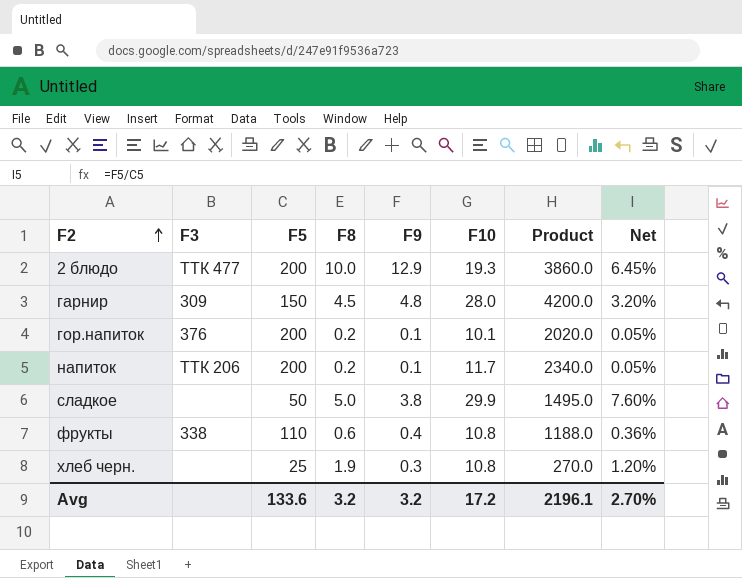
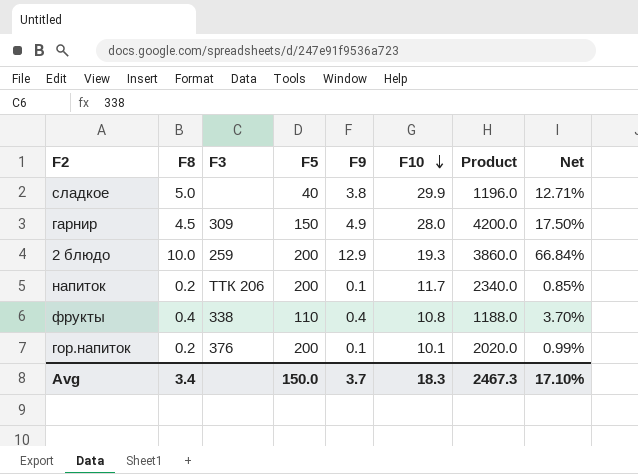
row order: F2 ascending -> F10 descending
column F8 | position: 4 -> 2
column Net | formula: [F9] / [F5] -> [F9] / [F10]
row хлеб черн.: none | 25 | 1.9 | 0.3 | 10.8 | 270.0 | 1.20% -> none
сладкое | F5: 50 -> 40
сладкое | Product: 1495.0 -> 1196.0
гарнир | F9: 4.8 -> 4.9
2 блюдо | F3: ТТК 477 -> 259
фрукты | F8: 0.6 -> 0.4
Avg | F8: 3.2 -> 3.4
Avg | F5: 133.6 -> 150.0
Avg | F9: 3.2 -> 3.7
Avg | F10: 17.2 -> 18.3
Avg | Product: 2196.1 -> 2467.3
Avg | Net: 2.70% -> 17.10%

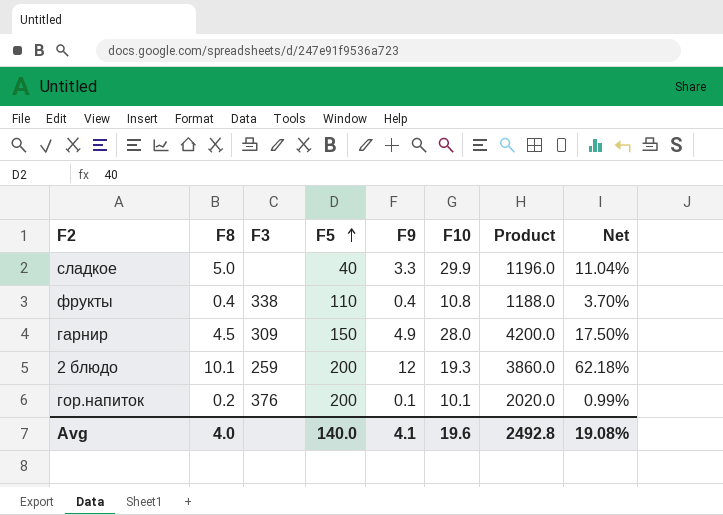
row order: F10 descending -> F5 ascending
row напиток: 0.2 | ТТК 206 | 200 | 0.1 | 11.7 | 2340.0 | 0.85% -> none
сладкое | F9: 3.8 -> 3.3
сладкое | Net: 12.71% -> 11.04%
2 блюдо | F8: 10.0 -> 10.1
2 блюдо | F9: 12.9 -> 12
2 блюдо | Net: 66.84% -> 62.18%
Avg | F8: 3.4 -> 4.0
Avg | F5: 150.0 -> 140.0
Avg | F9: 3.7 -> 4.1
Avg | F10: 18.3 -> 19.6
Avg | Product: 2467.3 -> 2492.8
Avg | Net: 17.10% -> 19.08%

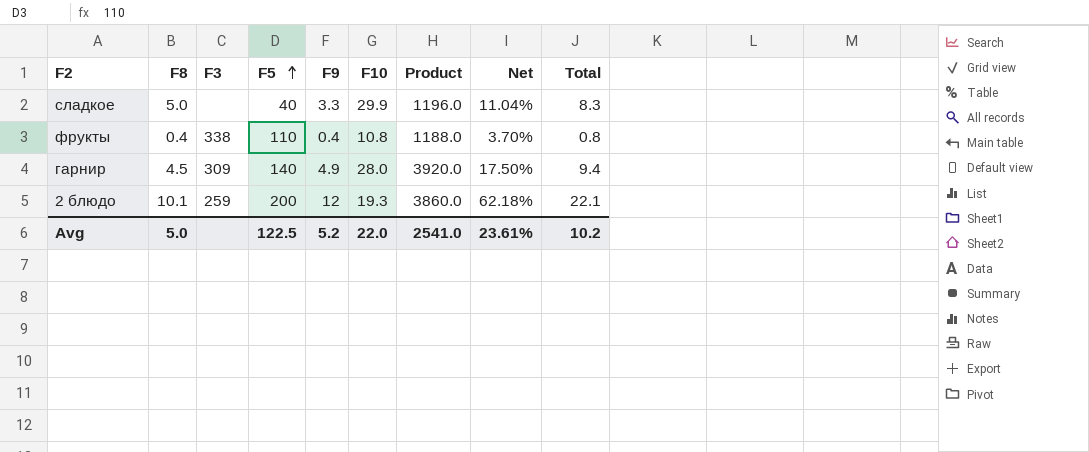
column Total | formula: none -> [F8] + [F9]
row гор.напиток: 0.2 | 376 | 200 | 0.1 | 10.1 | 2020.0 | 0.99% -> none
гарнир | F5: 150 -> 140
гарнир | Product: 4200.0 -> 3920.0
Avg | F8: 4.0 -> 5.0
Avg | F5: 140.0 -> 122.5
Avg | F9: 4.1 -> 5.2
Avg | F10: 19.6 -> 22.0
Avg | Product: 2492.8 -> 2541.0
Avg | Net: 19.08% -> 23.61%

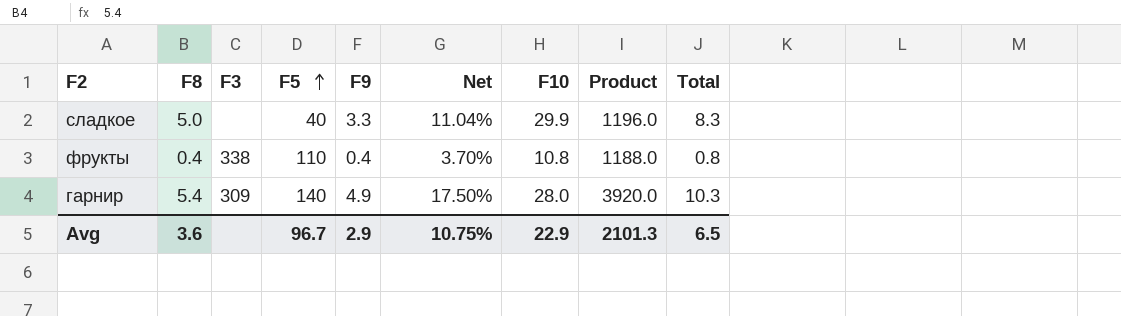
column Net | position: 8 -> 6
row 2 блюдо: 10.1 | 259 | 200 | 12 | 19.3 | 3860.0 | 62.18% | 22.1 -> none
гарнир | F8: 4.5 -> 5.4
гарнир | Total: 9.4 -> 10.3
Avg | F8: 5.0 -> 3.6
Avg | F5: 122.5 -> 96.7
Avg | F9: 5.2 -> 2.9
Avg | Net: 23.61% -> 10.75%
Avg | F10: 22.0 -> 22.9
Avg | Product: 2541.0 -> 2101.3
Avg | Total: 10.2 -> 6.5

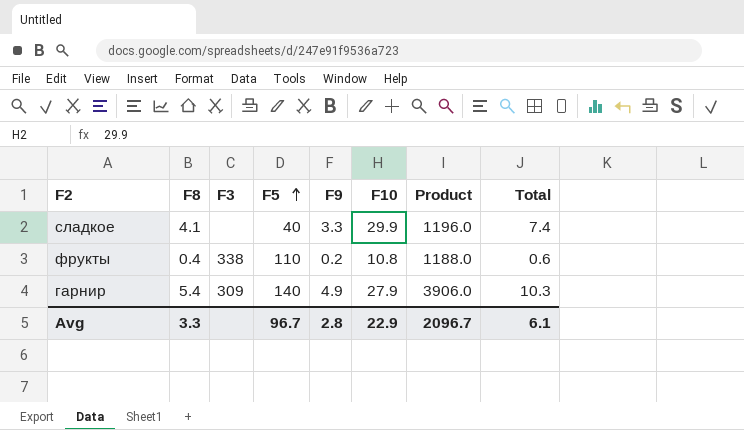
column Net | formula: [F9] / [F10] -> none
сладкое | F8: 5.0 -> 4.1
сладкое | Total: 8.3 -> 7.4
фрукты | F9: 0.4 -> 0.2
фрукты | Total: 0.8 -> 0.6
гарнир | F10: 28.0 -> 27.9
гарнир | Product: 3920.0 -> 3906.0
Avg | F8: 3.6 -> 3.3
Avg | F9: 2.9 -> 2.8
Avg | Product: 2101.3 -> 2096.7
Avg | Total: 6.5 -> 6.1

